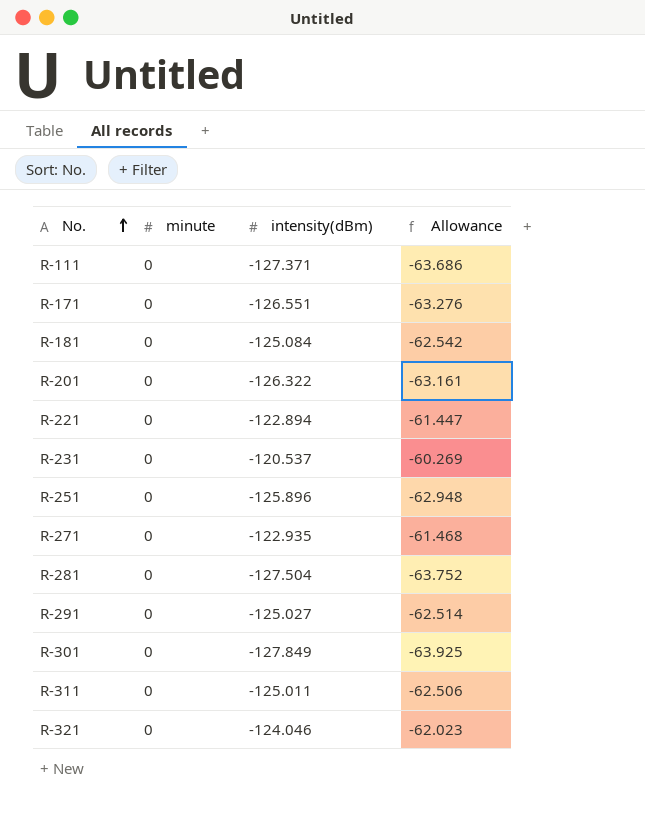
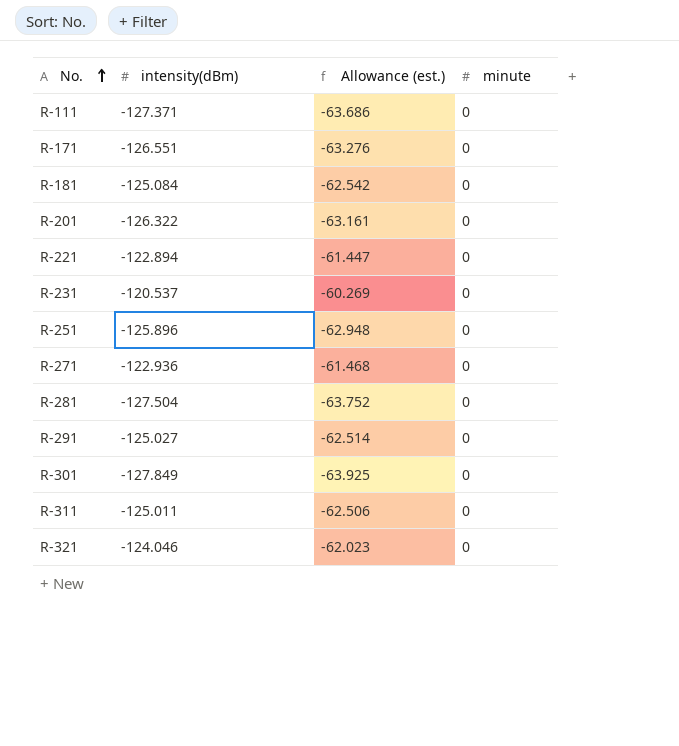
column name: Allowance -> Allowance (est.)
column minute | position: 2 -> 4
R-271 | intensity(dBm): -122.935 -> -122.936

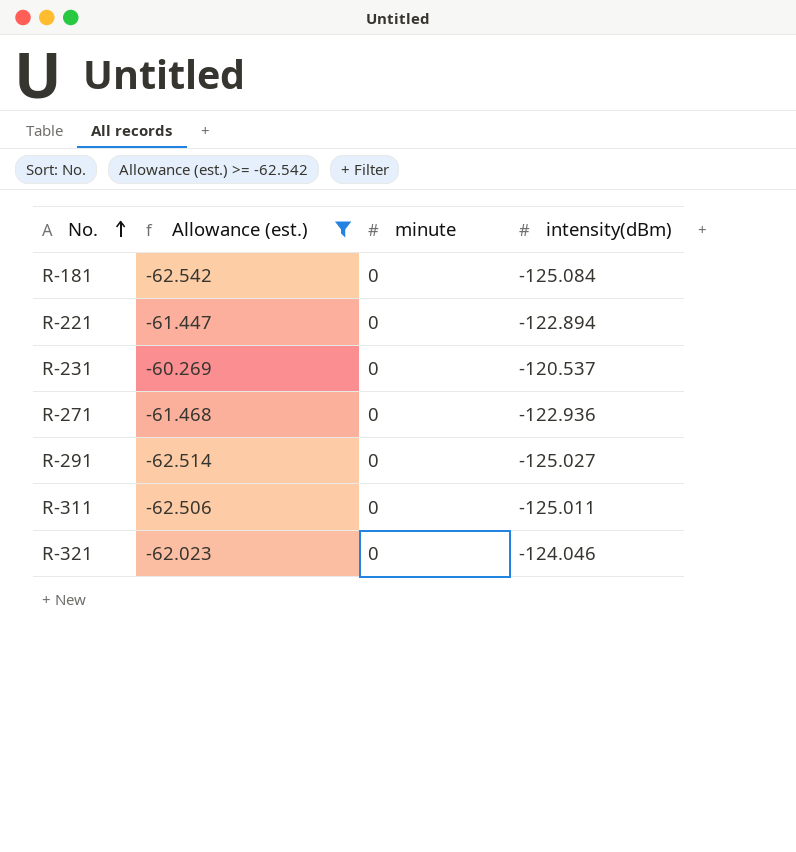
filter: none -> Allowance (est.) >= -62.542
column intensity(dBm) | position: 2 -> 4

